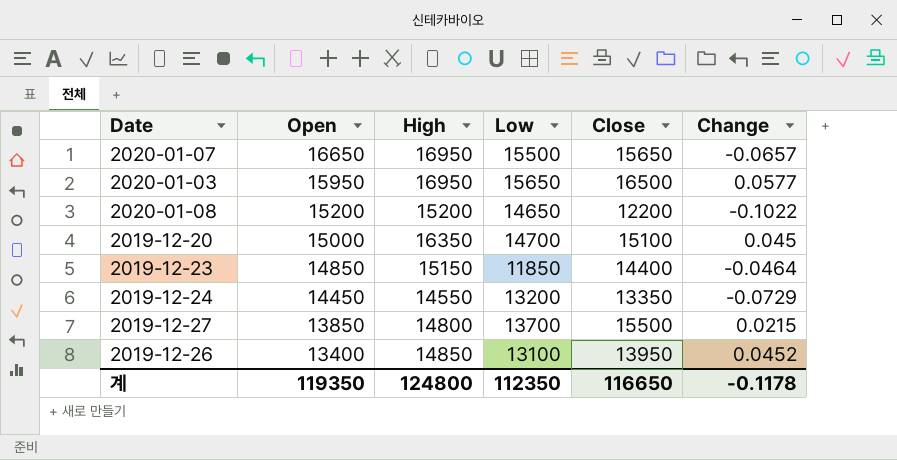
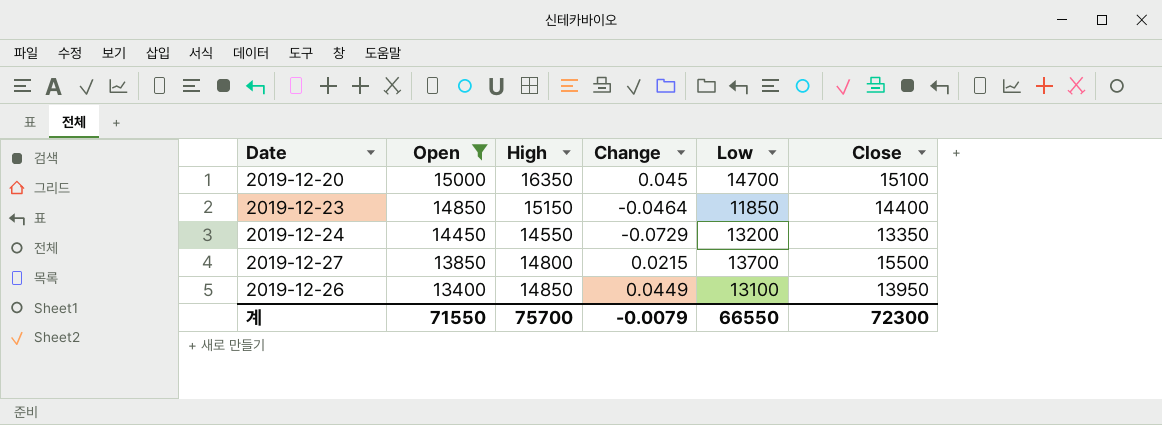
filter: none -> Open <= 15000
column Change | position: 6 -> 4
2019-12-26 | Change: 0.0452 -> 0.0449
계 | Open: 119350 -> 71550
계 | High: 124800 -> 75700
계 | Change: -0.1178 -> -0.0079
계 | Low: 112350 -> 66550
계 | Close: 116650 -> 72300

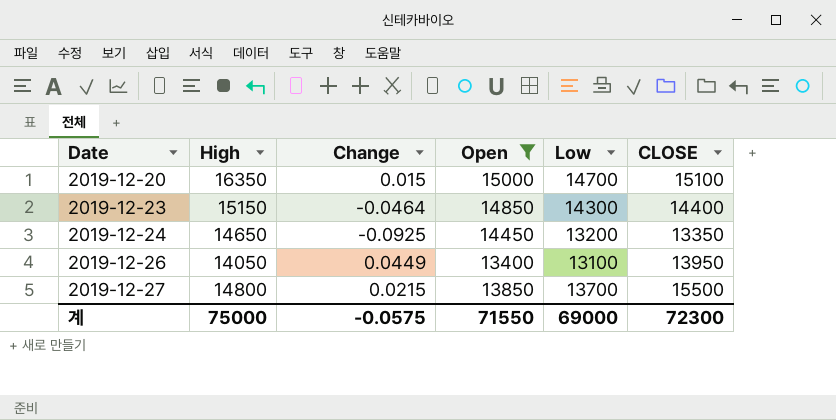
row order: Open descending -> Date ascending
column Open | position: 2 -> 4
column name: Close -> CLOSE
2019-12-20 | Change: 0.045 -> 0.015
2019-12-23 | Low: 11850 -> 14300
2019-12-24 | High: 14550 -> 14650
2019-12-24 | Change: -0.0729 -> -0.0925
2019-12-26 | High: 14850 -> 14050
계 | High: 75700 -> 75000
계 | Change: -0.0079 -> -0.0575
계 | Low: 66550 -> 69000

